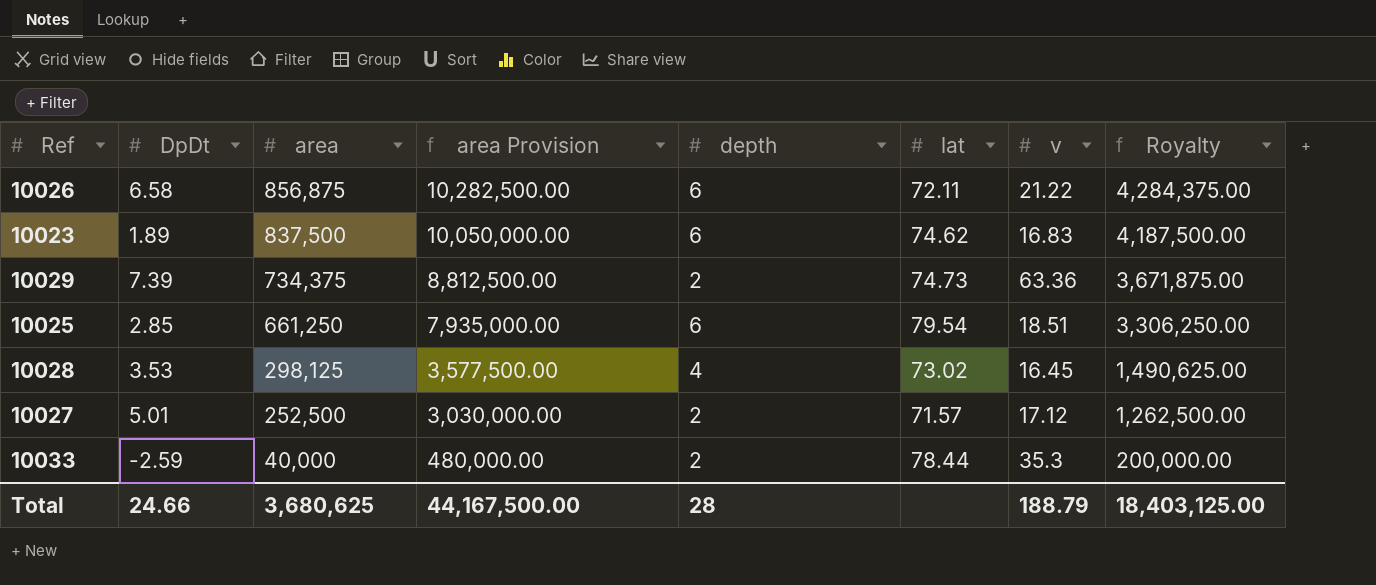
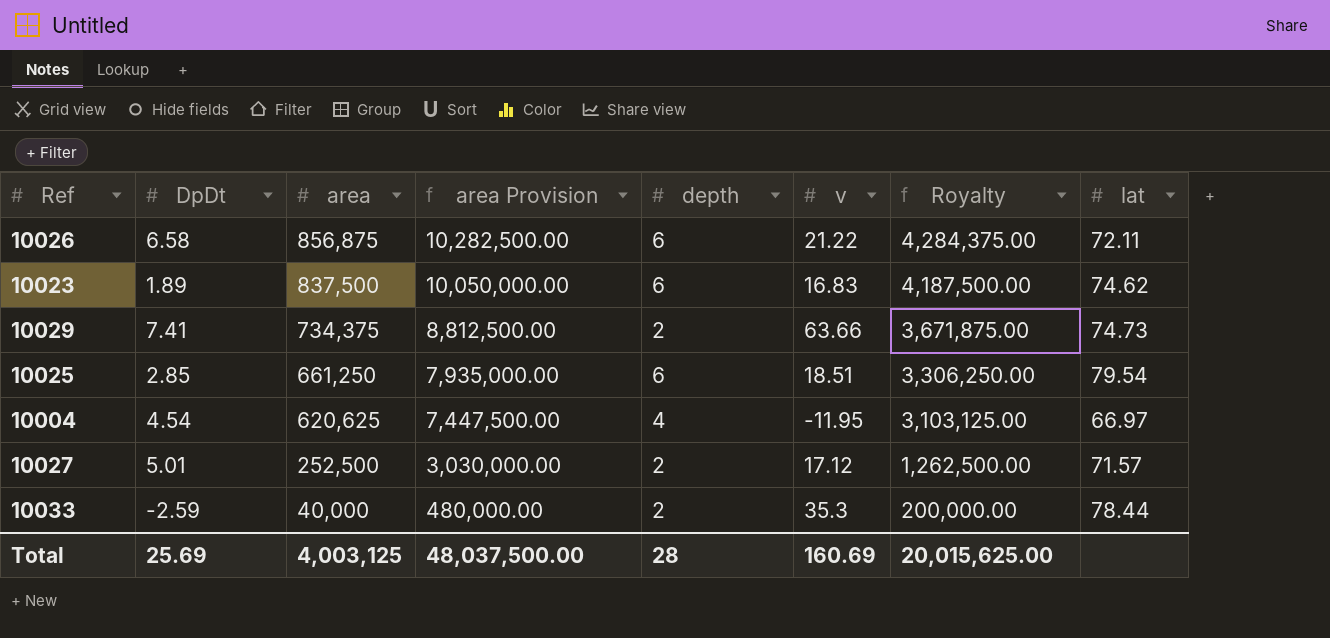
column lat | position: 6 -> 8
row 10028: 3.53 | 298,125 | 3,577,500.00 | 4 | 73.02 | 16.45 | 1,490,625.00 -> none
10029 | DpDt: 7.39 -> 7.41
10029 | v: 63.36 -> 63.66
row 10004: none -> 4.54 | 620,625 | 7,447,500.00 | 4 | -11.95 | 3,103,125.00 | 66.97
Total | DpDt: 24.66 -> 25.69
Total | area: 3,680,625 -> 4,003,125
Total | area Provision: 44,167,500.00 -> 48,037,500.00
Total | v: 188.79 -> 160.69
Total | Royalty: 18,403,125.00 -> 20,015,625.00

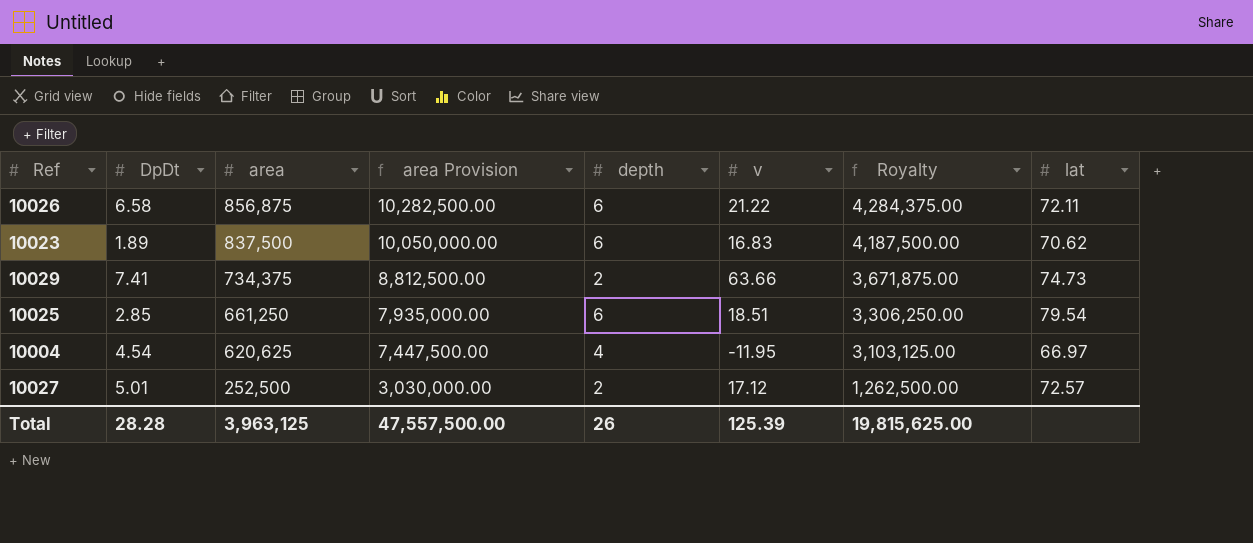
row 10033: -2.59 | 40,000 | 480,000.00 | 2 | 35.3 | 200,000.00 | 78.44 -> none
10023 | lat: 74.62 -> 70.62
10027 | lat: 71.57 -> 72.57
Total | DpDt: 25.69 -> 28.28
Total | area: 4,003,125 -> 3,963,125
Total | area Provision: 48,037,500.00 -> 47,557,500.00
Total | depth: 28 -> 26
Total | v: 160.69 -> 125.39
Total | Royalty: 20,015,625.00 -> 19,815,625.00

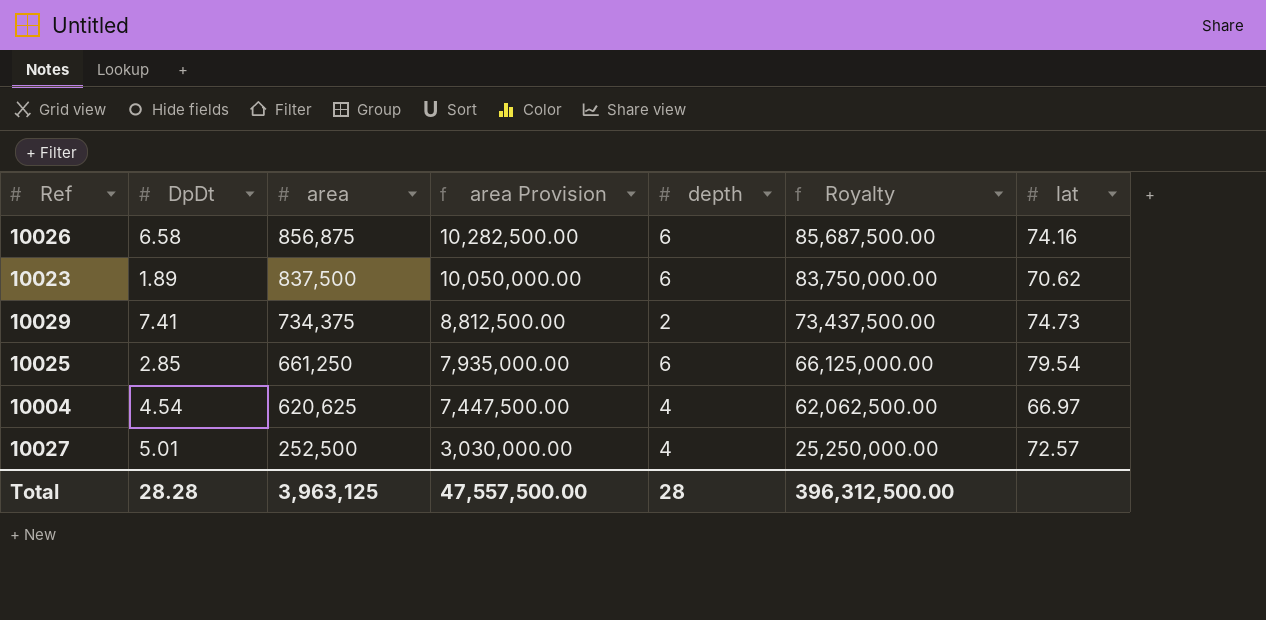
column v | position: 6 -> none
column Royalty | formula: [area] * 5 -> [area] * 100
10026 | lat: 72.11 -> 74.16
10027 | depth: 2 -> 4
Total | depth: 26 -> 28
Total | Royalty: 19,815,625.00 -> 396,312,500.00

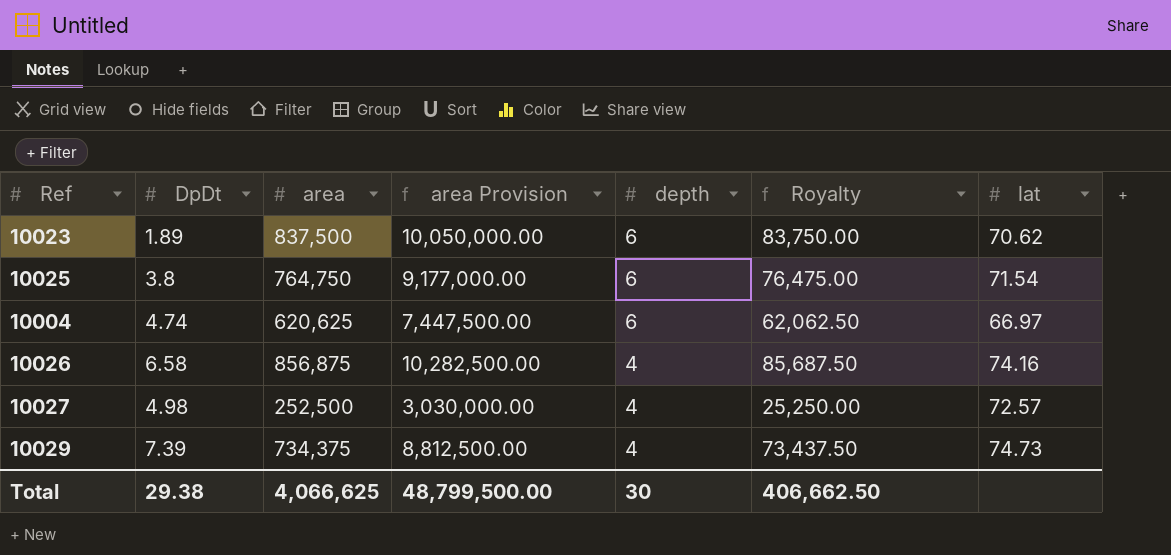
row order: area descending -> depth descending
column Royalty | formula: [area] * 100 -> [area] * 0.1
10025 | DpDt: 2.85 -> 3.8
10025 | area: 661,250 -> 764,750
10025 | area Provision: 7,935,000.00 -> 9,177,000.00
10025 | lat: 79.54 -> 71.54
10004 | DpDt: 4.54 -> 4.74
10004 | depth: 4 -> 6
10026 | depth: 6 -> 4
10027 | DpDt: 5.01 -> 4.98
10029 | DpDt: 7.41 -> 7.39
10029 | depth: 2 -> 4
Total | DpDt: 28.28 -> 29.38
Total | area: 3,963,125 -> 4,066,625
Total | area Provision: 47,557,500.00 -> 48,799,500.00
Total | depth: 28 -> 30
Total | Royalty: 396,312,500.00 -> 406,662.50

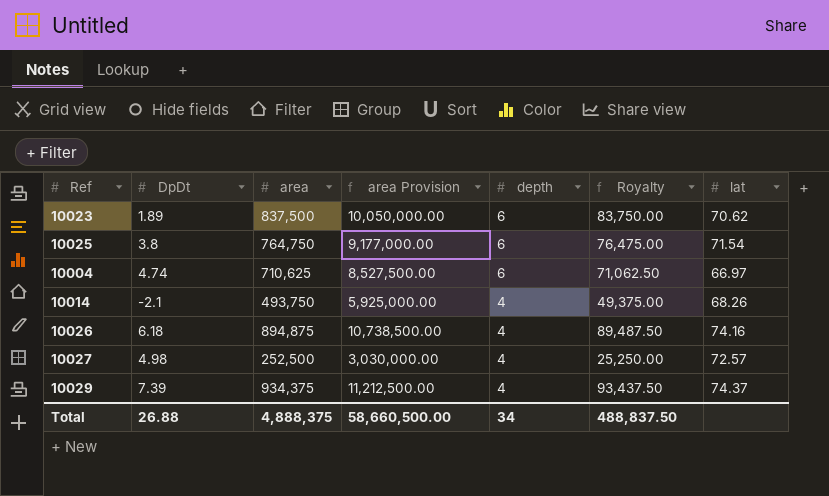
10004 | area: 620,625 -> 710,625
10004 | area Provision: 7,447,500.00 -> 8,527,500.00
10004 | Royalty: 62,062.50 -> 71,062.50
row 10014: none -> -2.1 | 493,750 | 5,925,000.00 | 4 | 49,375.00 | 68.26
10026 | DpDt: 6.58 -> 6.18
10026 | area: 856,875 -> 894,875
10026 | area Provision: 10,282,500.00 -> 10,738,500.00
10026 | Royalty: 85,687.50 -> 89,487.50
10029 | area: 734,375 -> 934,375
10029 | area Provision: 8,812,500.00 -> 11,212,500.00
10029 | Royalty: 73,437.50 -> 93,437.50
10029 | lat: 74.73 -> 74.37
Total | DpDt: 29.38 -> 26.88
Total | area: 4,066,625 -> 4,888,375
Total | area Provision: 48,799,500.00 -> 58,660,500.00
Total | depth: 30 -> 34
Total | Royalty: 406,662.50 -> 488,837.50

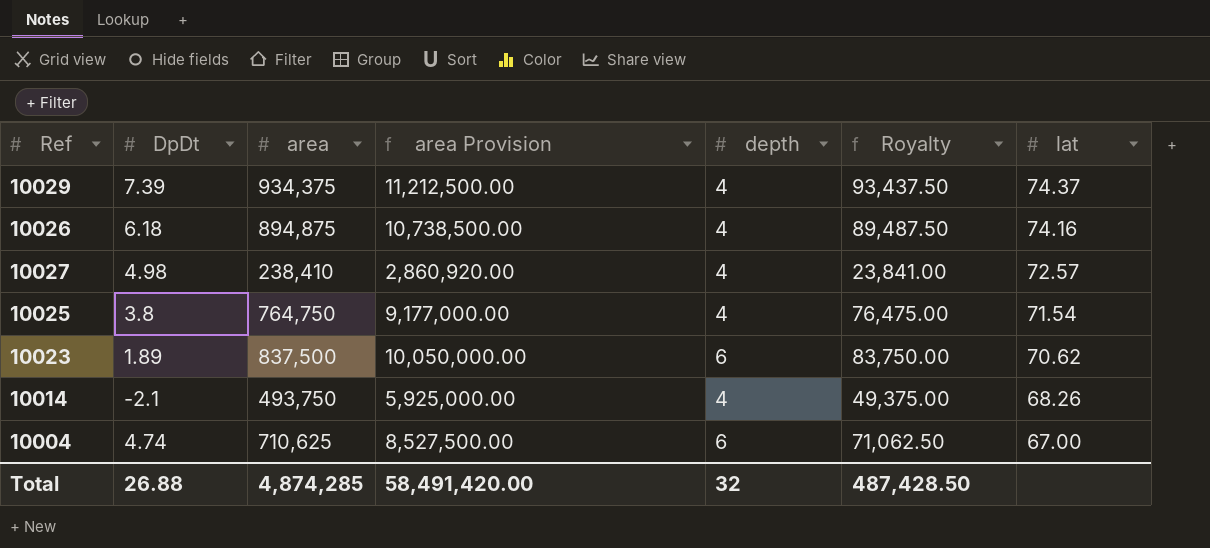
row order: depth descending -> lat descending
10027 | area: 252,500 -> 238,410
10027 | area Provision: 3,030,000.00 -> 2,860,920.00
10027 | Royalty: 25,250.00 -> 23,841.00
10025 | depth: 6 -> 4
10004 | lat: 66.97 -> 67.00
Total | area: 4,888,375 -> 4,874,285
Total | area Provision: 58,660,500.00 -> 58,491,420.00
Total | depth: 34 -> 32
Total | Royalty: 488,837.50 -> 487,428.50

